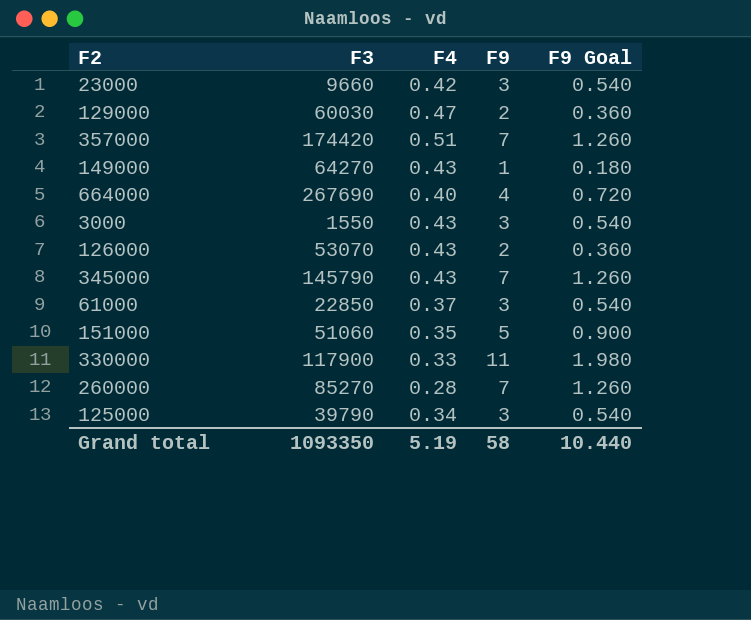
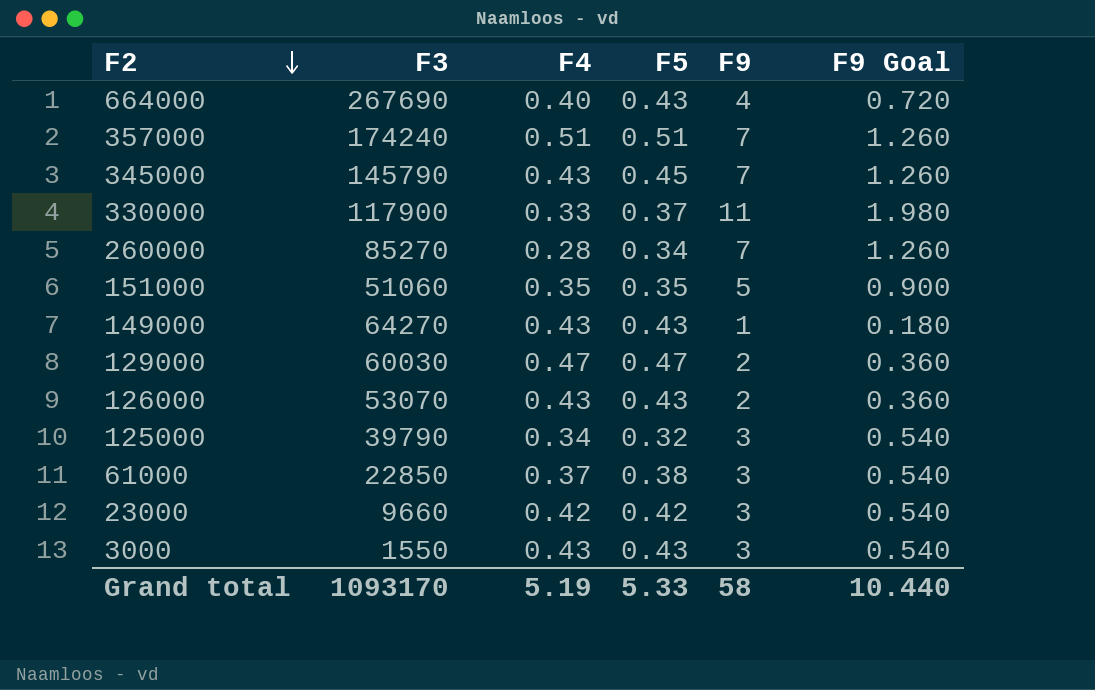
row order: none -> F2 descending
column F5 | position: none -> 4
357000 | F3: 174420 -> 174240
Grand total | F3: 1093350 -> 1093170

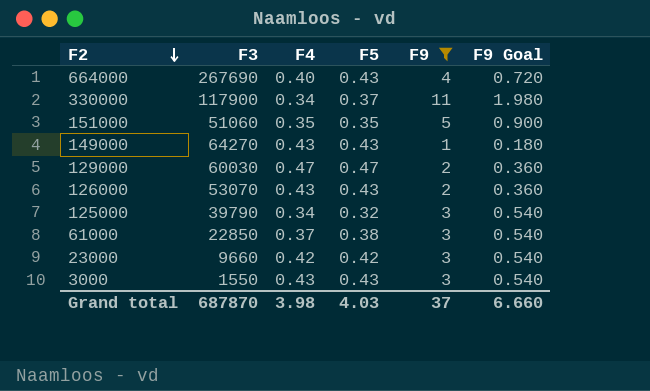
filter: none -> F9 != 7
330000 | F4: 0.33 -> 0.34
Grand total | F3: 1093170 -> 687870
Grand total | F4: 5.19 -> 3.98
Grand total | F5: 5.33 -> 4.03
Grand total | F9: 58 -> 37
Grand total | F9 Goal: 10.440 -> 6.660

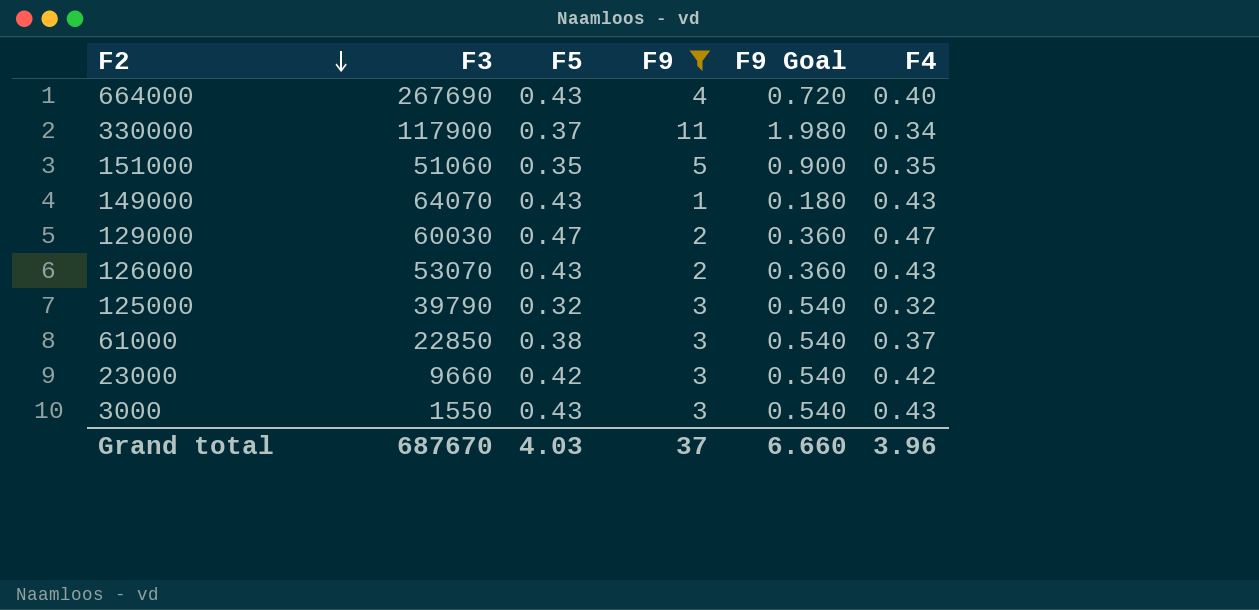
column F4 | position: 3 -> 6
149000 | F3: 64270 -> 64070
125000 | F4: 0.34 -> 0.32
Grand total | F3: 687870 -> 687670
Grand total | F4: 3.98 -> 3.96

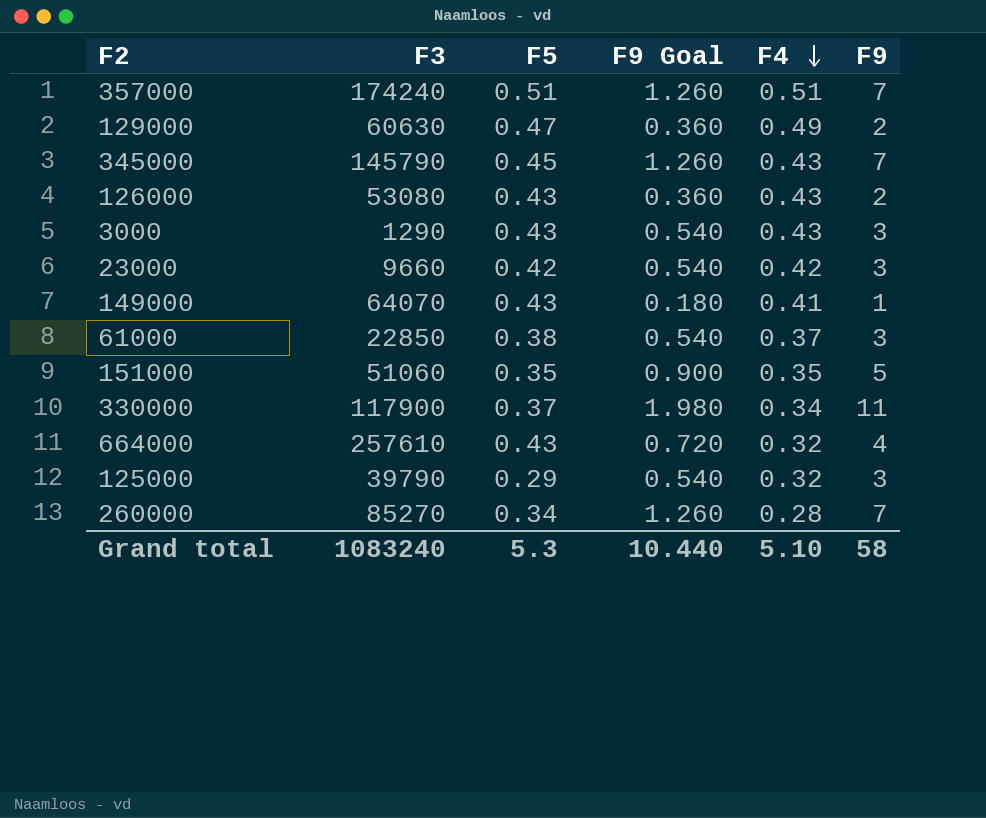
filter: F9 != 7 -> none
row order: F2 descending -> F4 descending
column F9 | position: 4 -> 6
129000 | F3: 60030 -> 60630
129000 | F4: 0.47 -> 0.49
126000 | F3: 53070 -> 53080
3000 | F3: 1550 -> 1290
149000 | F4: 0.43 -> 0.41
664000 | F3: 267690 -> 257610
664000 | F4: 0.40 -> 0.32
125000 | F5: 0.32 -> 0.29
Grand total | F3: 687670 -> 1083240
Grand total | F5: 4.03 -> 5.3
Grand total | F9 Goal: 6.660 -> 10.440
Grand total | F4: 3.96 -> 5.10
Grand total | F9: 37 -> 58

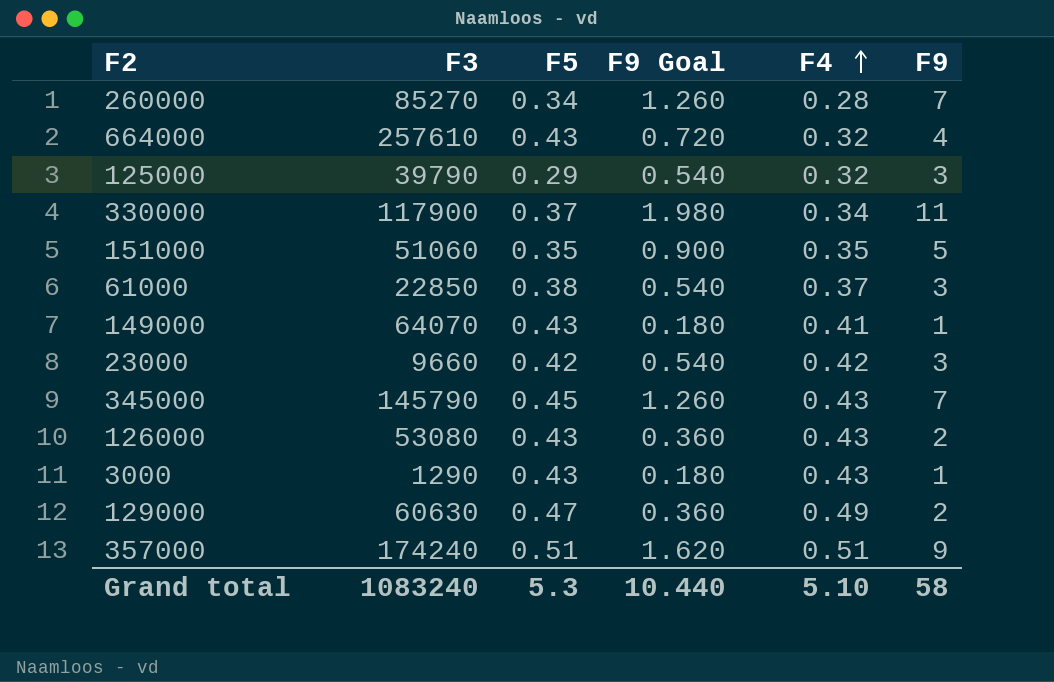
row order: F4 descending -> F4 ascending
3000 | F9 Goal: 0.540 -> 0.180
3000 | F9: 3 -> 1
357000 | F9 Goal: 1.260 -> 1.620
357000 | F9: 7 -> 9

